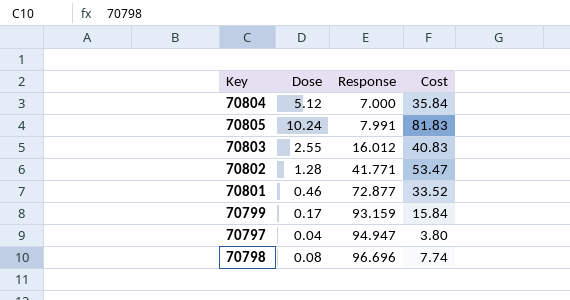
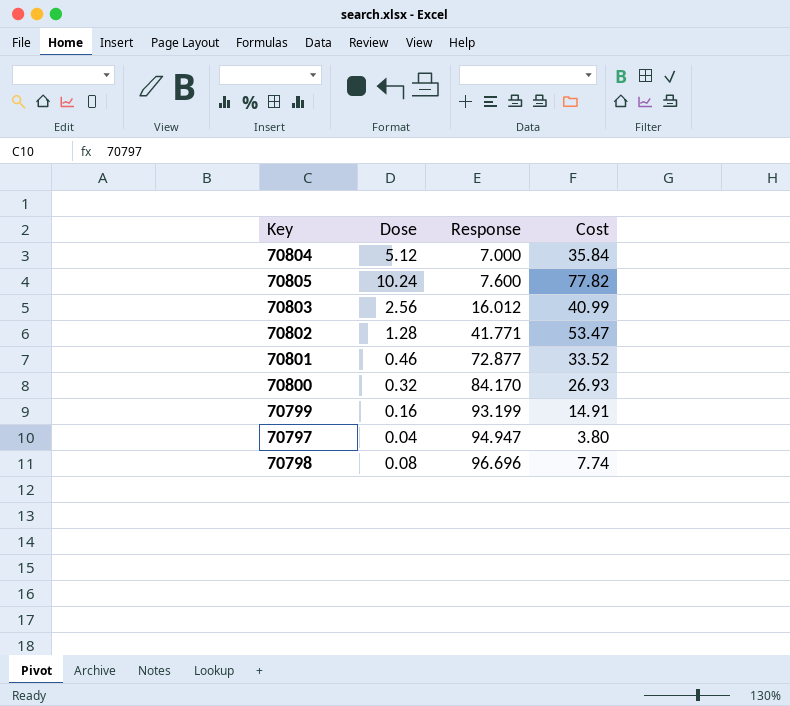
70805 | Response: 7.991 -> 7.600
70805 | Cost: 81.83 -> 77.82
70803 | Dose: 2.55 -> 2.56
70803 | Cost: 40.83 -> 40.99
row 70800: none -> 0.32 | 84.170 | 26.93
70799 | Dose: 0.17 -> 0.16
70799 | Response: 93.159 -> 93.199
70799 | Cost: 15.84 -> 14.91

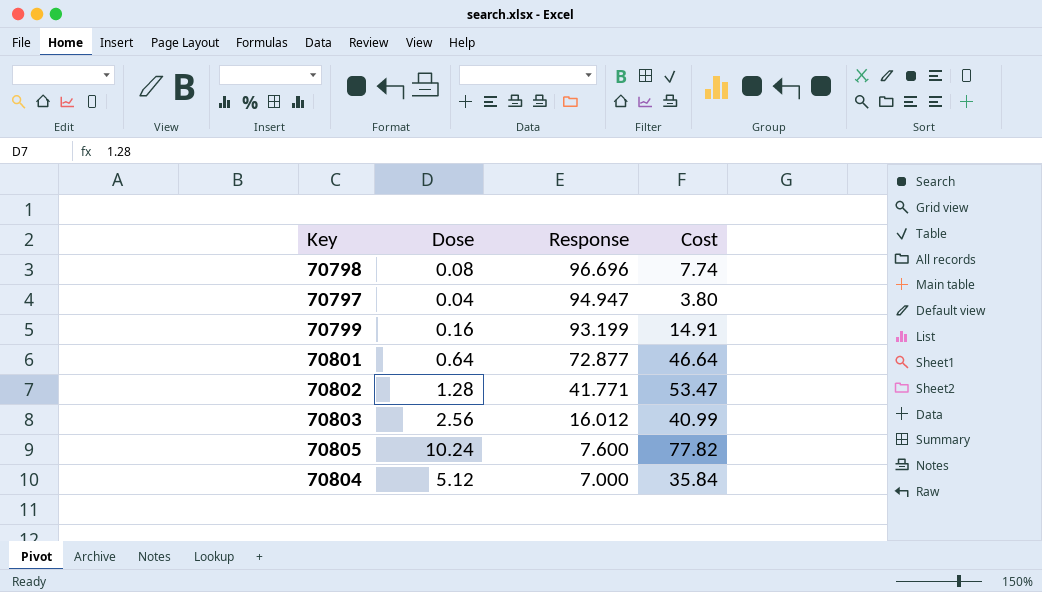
row order: Response ascending -> Response descending
row 70800: 0.32 | 84.170 | 26.93 -> none
70801 | Dose: 0.46 -> 0.64
70801 | Cost: 33.52 -> 46.64

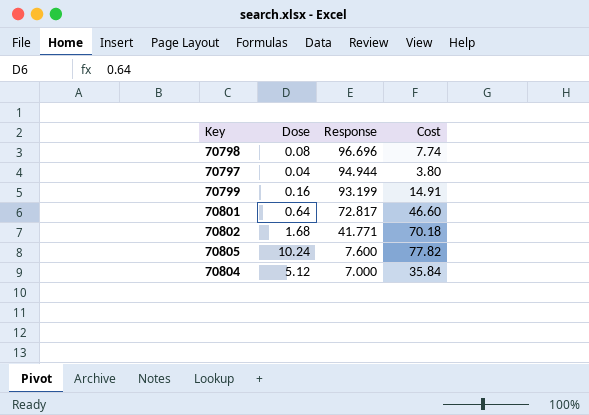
row 70803: 2.56 | 16.012 | 40.99 -> none
70797 | Response: 94.947 -> 94.944
70801 | Response: 72.877 -> 72.817
70801 | Cost: 46.64 -> 46.60
70802 | Dose: 1.28 -> 1.68
70802 | Cost: 53.47 -> 70.18

